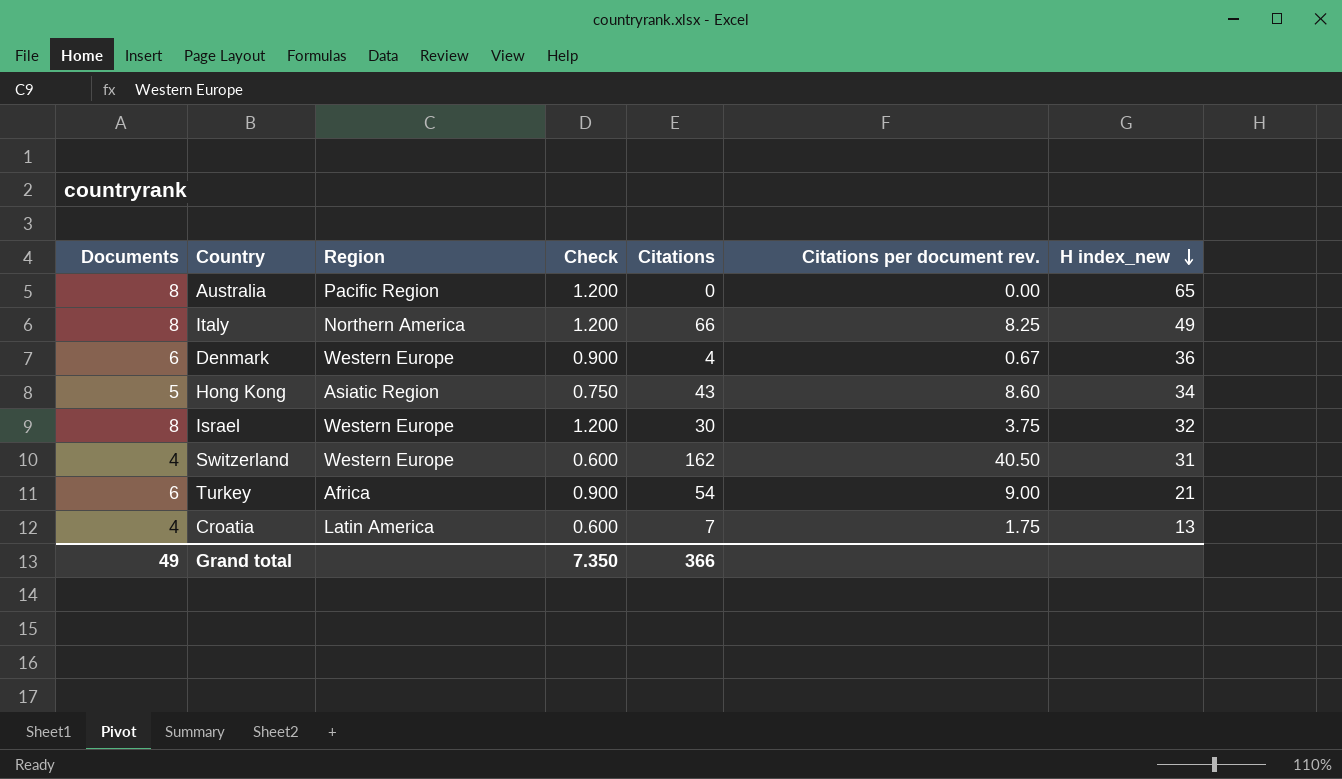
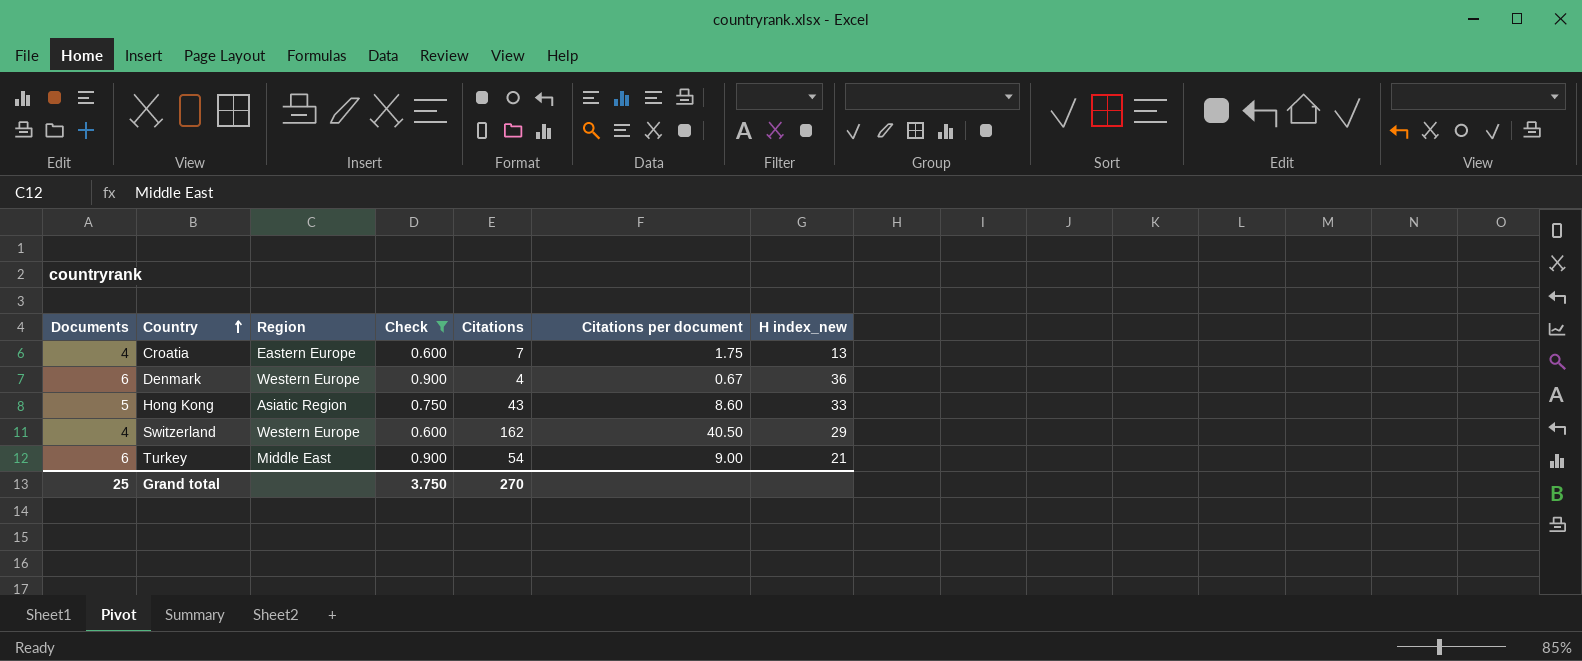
filter: none -> Check != 1.200
row order: H index_new descending -> Country ascending
column name: Citations per document rev. -> Citations per document
Croatia | Region: Latin America -> Eastern Europe
Hong Kong | H index_new: 34 -> 33
Switzerland | H index_new: 31 -> 29
Turkey | Region: Africa -> Middle East
Grand total | Documents: 49 -> 25
Grand total | Check: 7.350 -> 3.750
Grand total | Citations: 366 -> 270

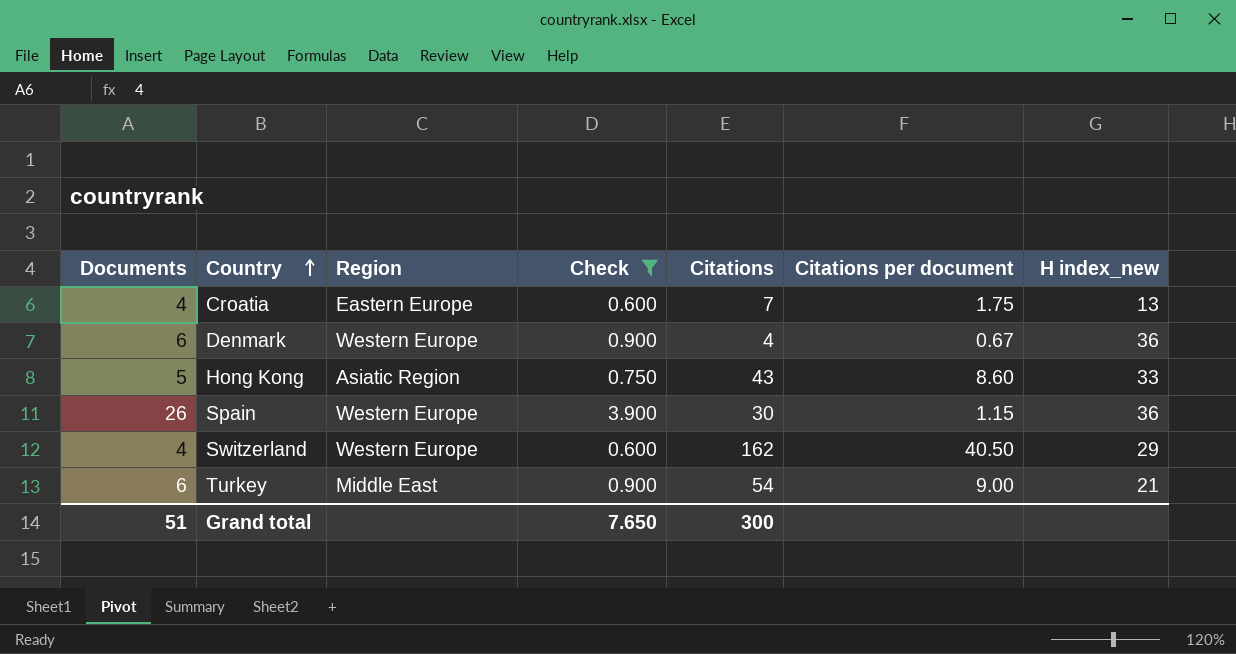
row Spain: none -> 26 | Western Europe | 3.900 | 30 | 1.15 | 36
Grand total | Documents: 25 -> 51
Grand total | Check: 3.750 -> 7.650
Grand total | Citations: 270 -> 300

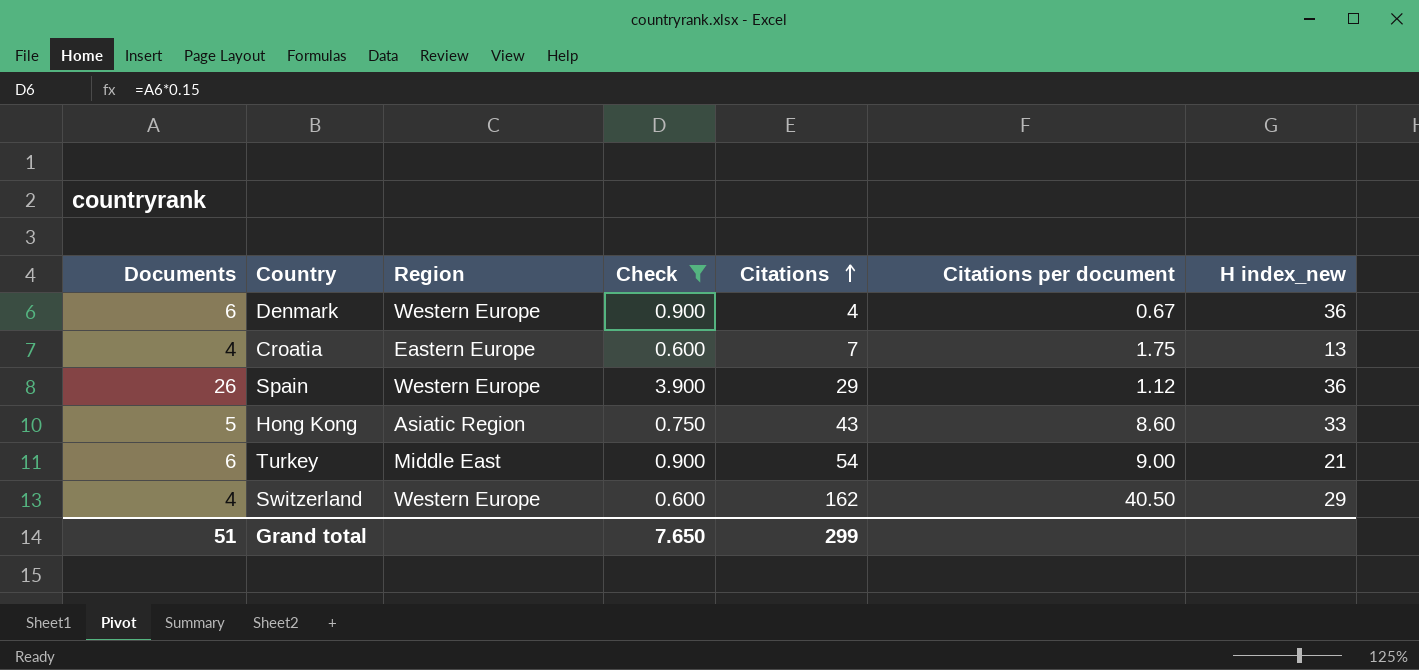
row order: Country ascending -> Citations ascending
Spain | Citations: 30 -> 29
Spain | Citations per document: 1.15 -> 1.12
Grand total | Citations: 300 -> 299

